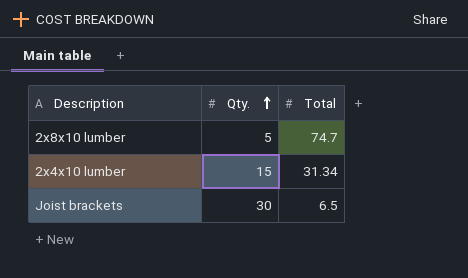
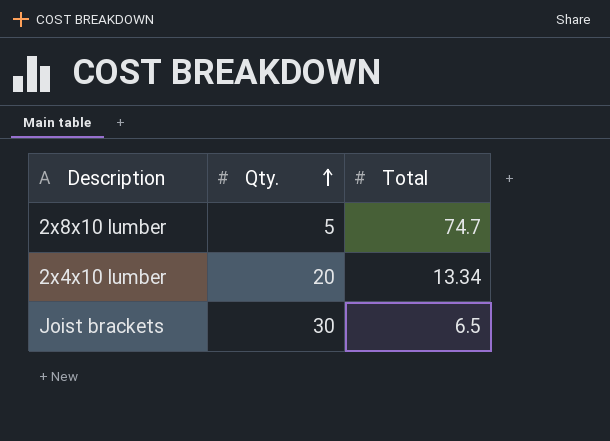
2x4x10 lumber | Qty.: 15 -> 20
2x4x10 lumber | Total: 31.34 -> 13.34

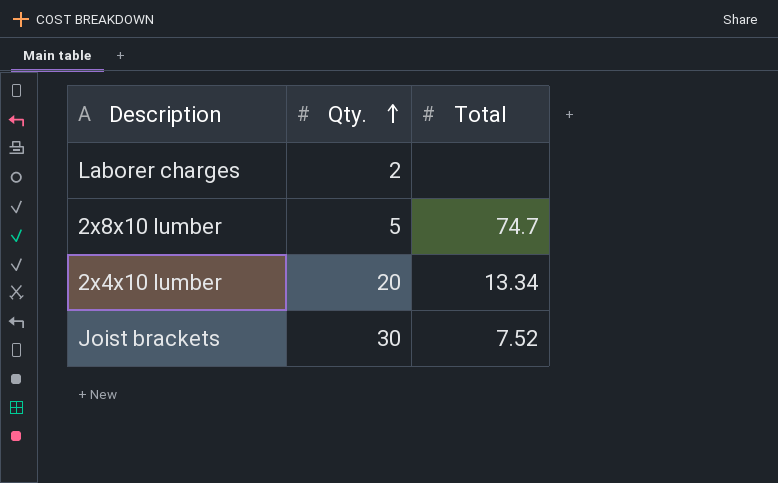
row Laborer charges: none -> 2 | none
Joist brackets | Total: 6.5 -> 7.52

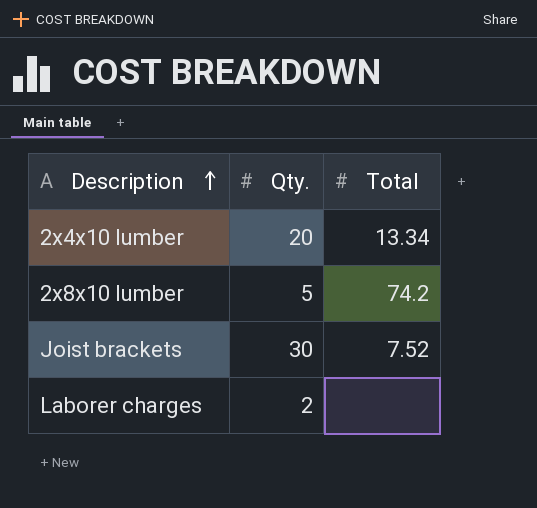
row order: Qty. ascending -> Description ascending
2x8x10 lumber | Total: 74.7 -> 74.2

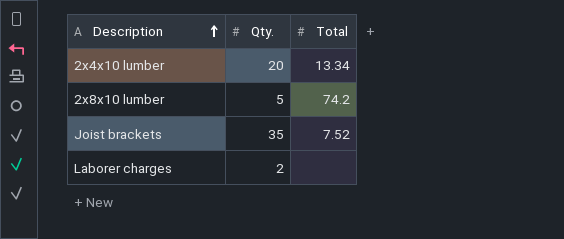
Joist brackets | Qty.: 30 -> 35

